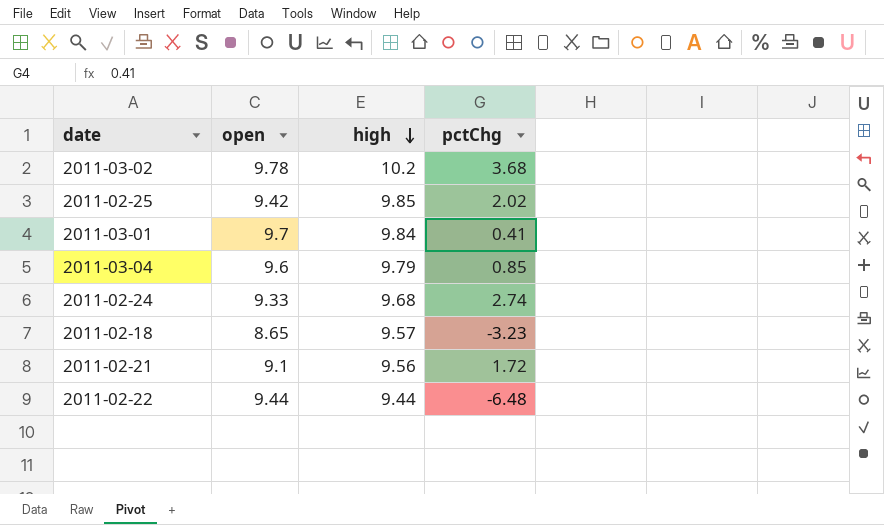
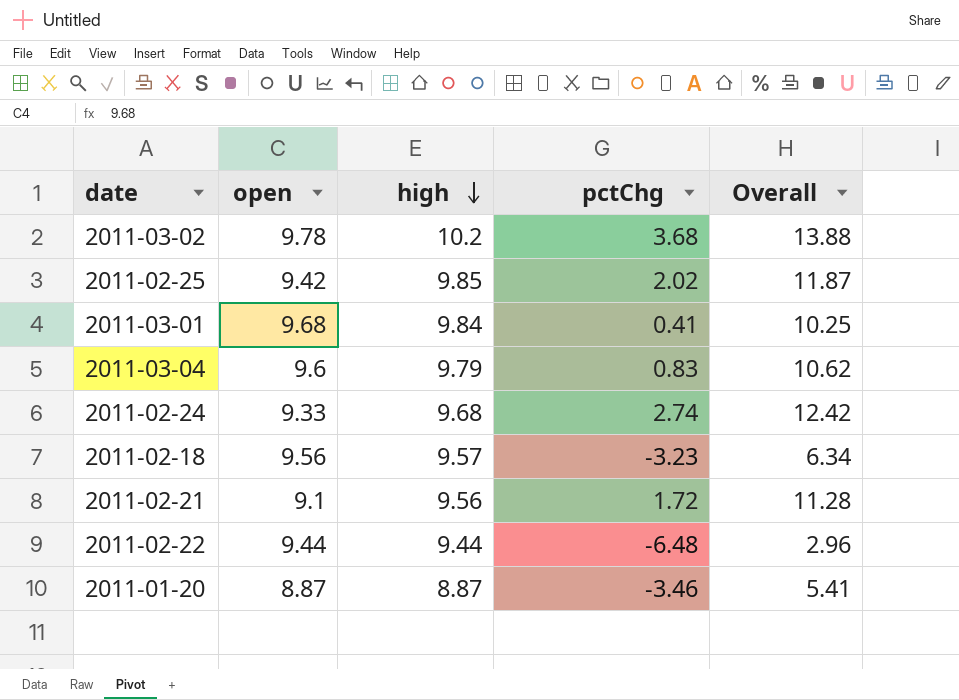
column Overall | formula: none -> [high] + [pctChg]
2011-03-01 | open: 9.7 -> 9.68
2011-03-04 | pctChg: 0.85 -> 0.83
2011-02-18 | open: 8.65 -> 9.56
row 2011-01-20: none -> 8.87 | 8.87 | -3.46 | 5.41

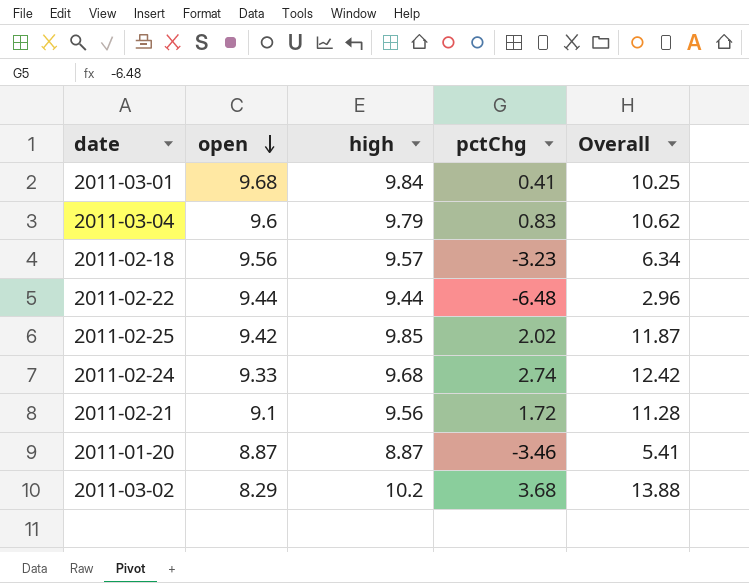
row order: high descending -> open descending
2011-03-02 | open: 9.78 -> 8.29

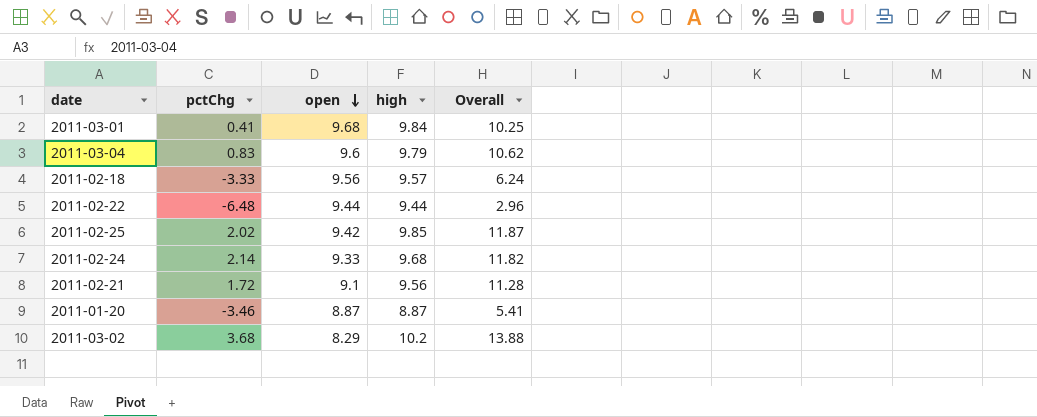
column pctChg | position: 4 -> 2
2011-02-18 | pctChg: -3.23 -> -3.33
2011-02-18 | Overall: 6.34 -> 6.24
2011-02-24 | pctChg: 2.74 -> 2.14
2011-02-24 | Overall: 12.42 -> 11.82

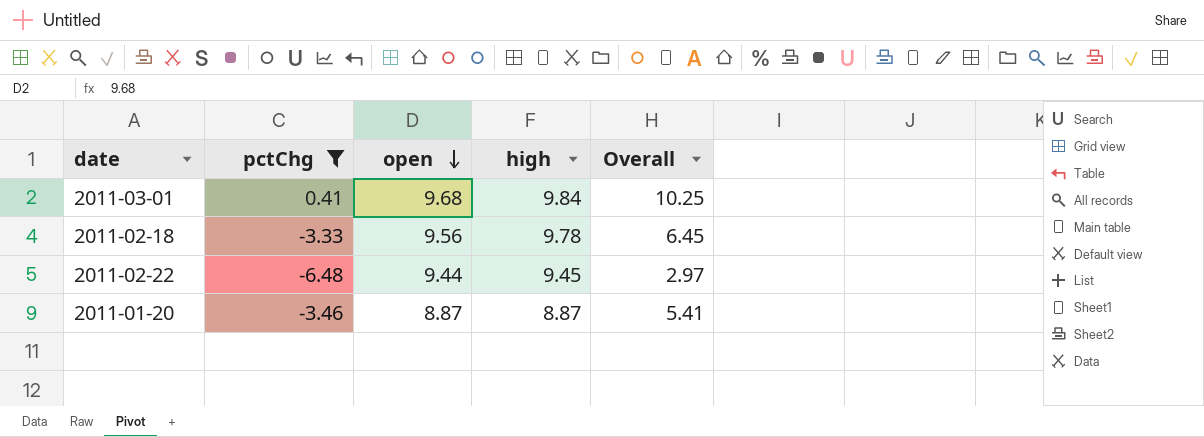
filter: none -> pctChg <= 0.41
2011-02-18 | high: 9.57 -> 9.78
2011-02-18 | Overall: 6.24 -> 6.45
2011-02-22 | high: 9.44 -> 9.45
2011-02-22 | Overall: 2.96 -> 2.97

